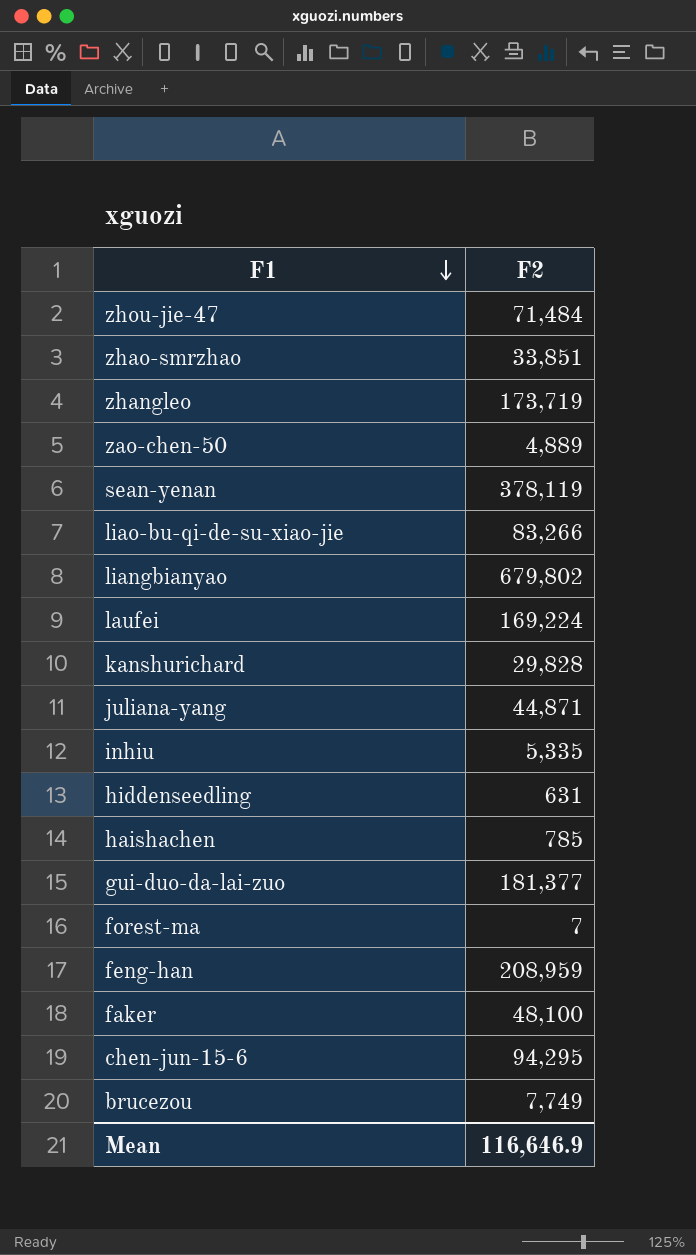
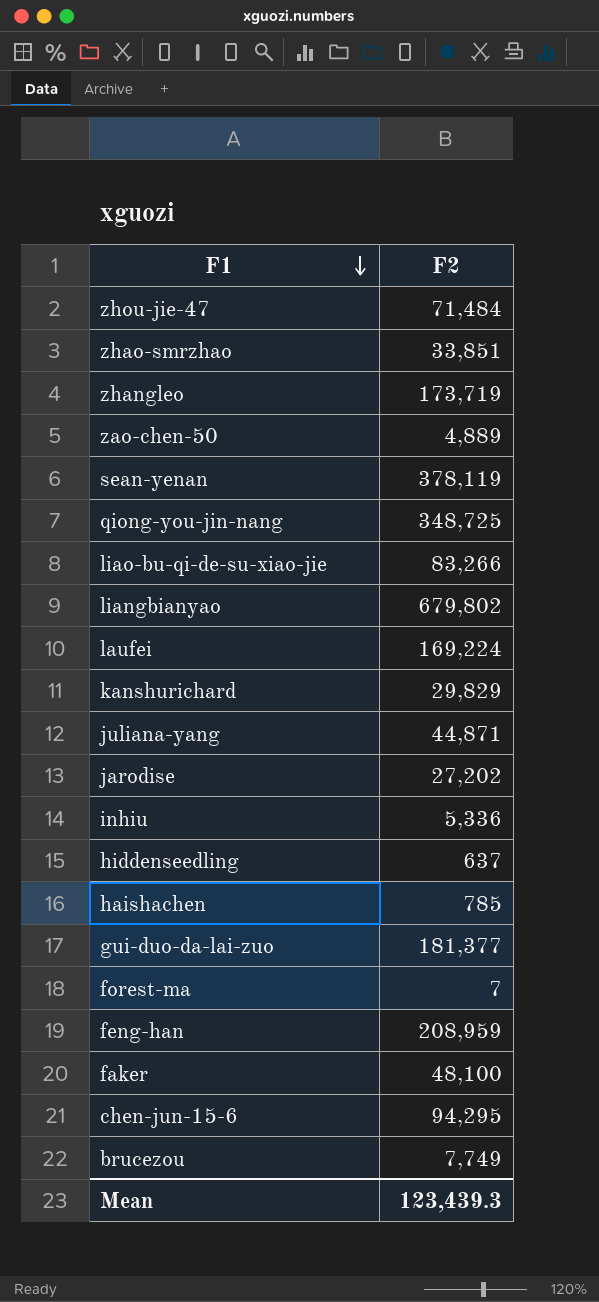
row qiong-you-jin-nang: none -> 348,725
kanshurichard | F2: 29,828 -> 29,829
row jarodise: none -> 27,202
inhiu | F2: 5,335 -> 5,336
hiddenseedling | F2: 631 -> 637
Mean | F2: 116,646.9 -> 123,439.3

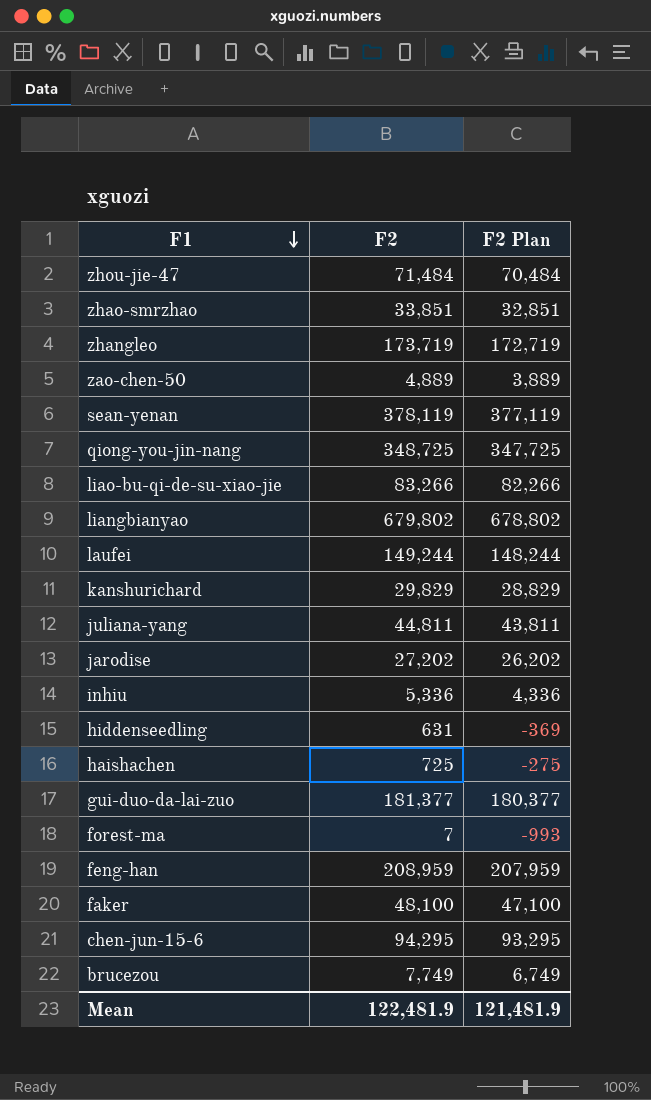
column F2 Plan | formula: none -> [F2] - 1000
laufei | F2: 169,224 -> 149,244
juliana-yang | F2: 44,871 -> 44,811
hiddenseedling | F2: 637 -> 631
haishachen | F2: 785 -> 725
Mean | F2: 123,439.3 -> 122,481.9

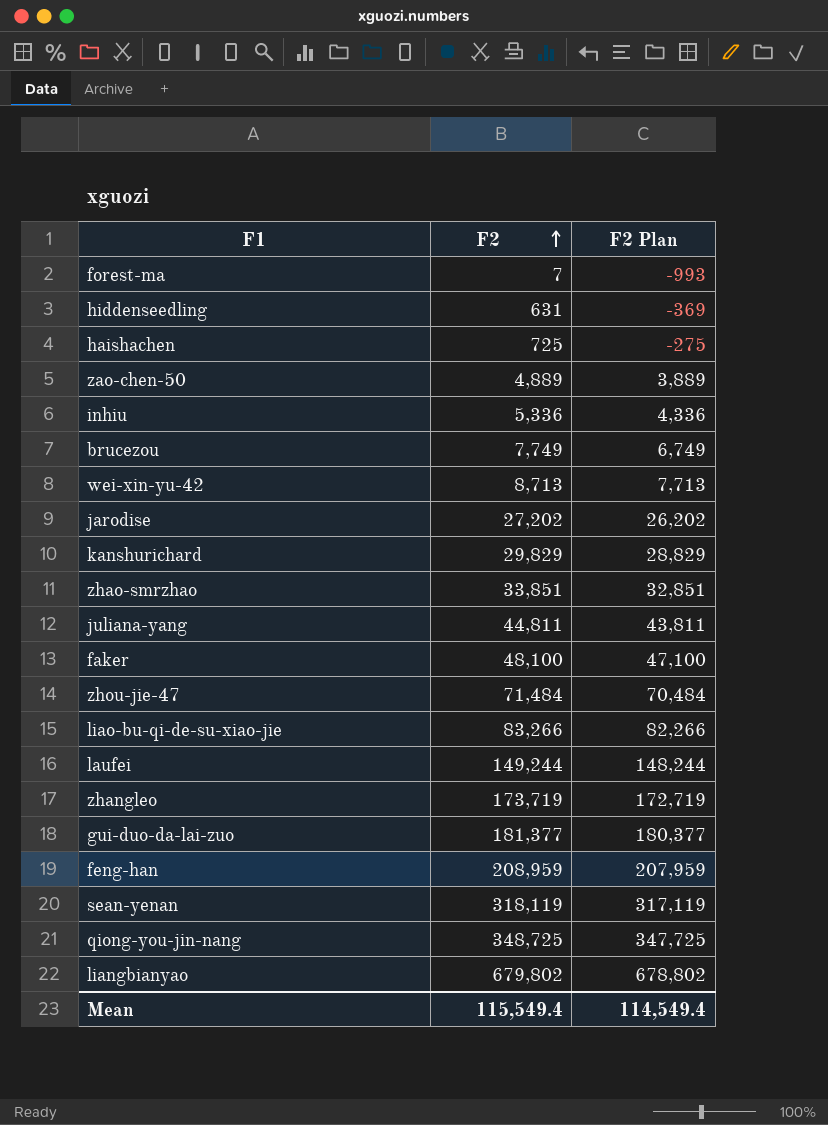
row order: F1 descending -> F2 ascending
row chen-jun-15-6: 94,295 | 93,295 -> none
row wei-xin-yu-42: none -> 8,713 | 7,713
sean-yenan | F2: 378,119 -> 318,119
sean-yenan | F2 Plan: 377,119 -> 317,119
Mean | F2: 122,481.9 -> 115,549.4
Mean | F2 Plan: 121,481.9 -> 114,549.4

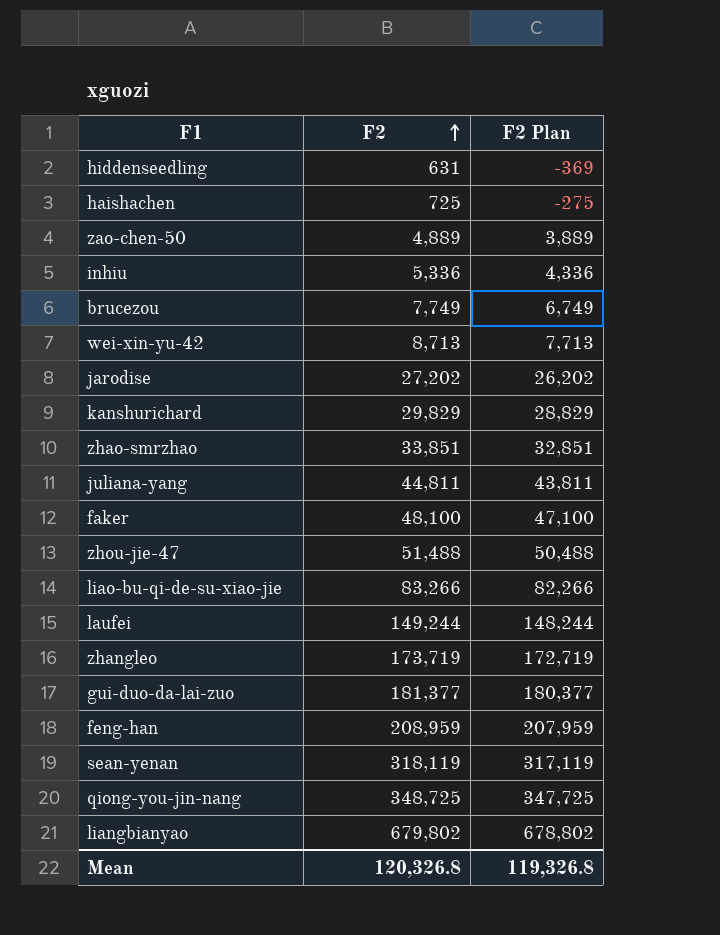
row forest-ma: 7 | -993 -> none
zhou-jie-47 | F2: 71,484 -> 51,488
zhou-jie-47 | F2 Plan: 70,484 -> 50,488
Mean | F2: 115,549.4 -> 120,326.8
Mean | F2 Plan: 114,549.4 -> 119,326.8

